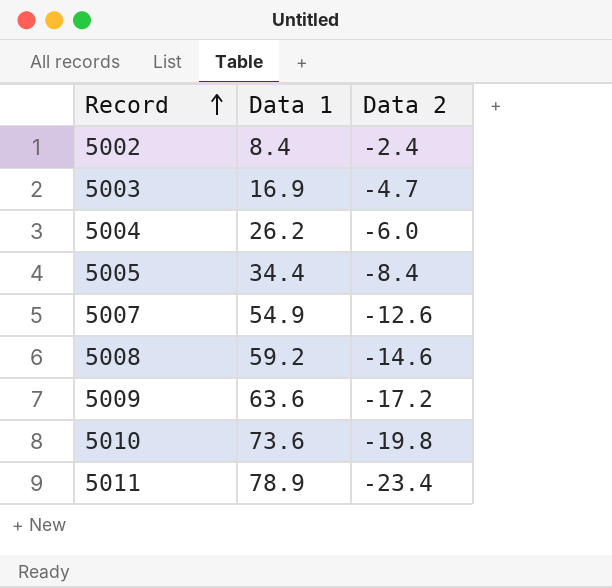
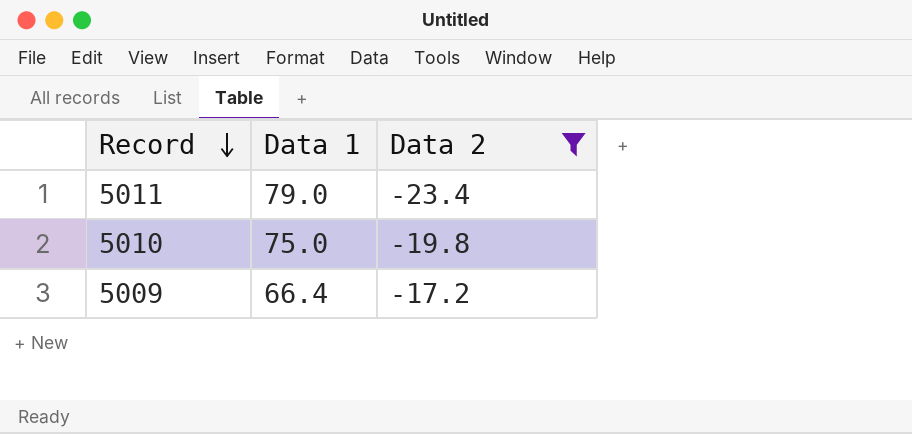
filter: none -> Data 2 <= -17.2
row order: Record ascending -> Record descending
5011 | Data 1: 78.9 -> 79.0
5010 | Data 1: 73.6 -> 75.0
5009 | Data 1: 63.6 -> 66.4

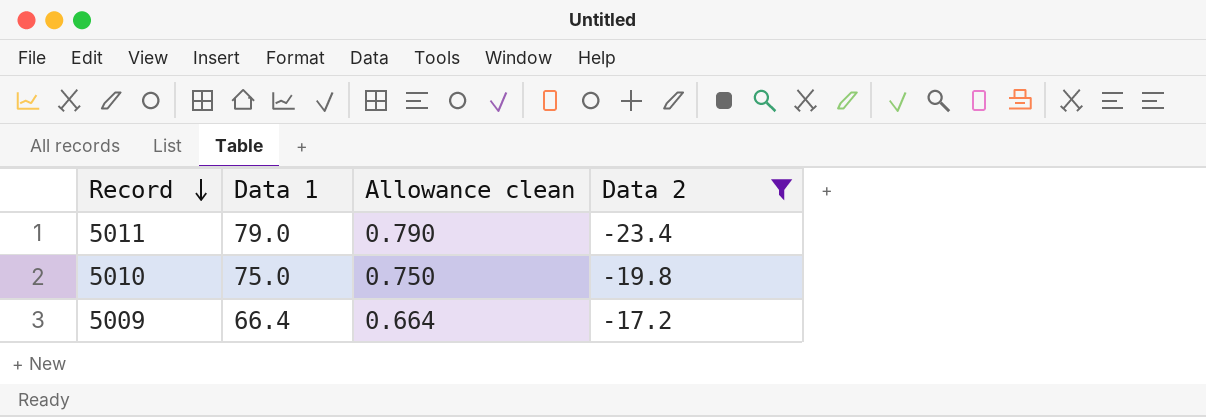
column Allowance clean | formula: none -> [Data 1] * 0.01

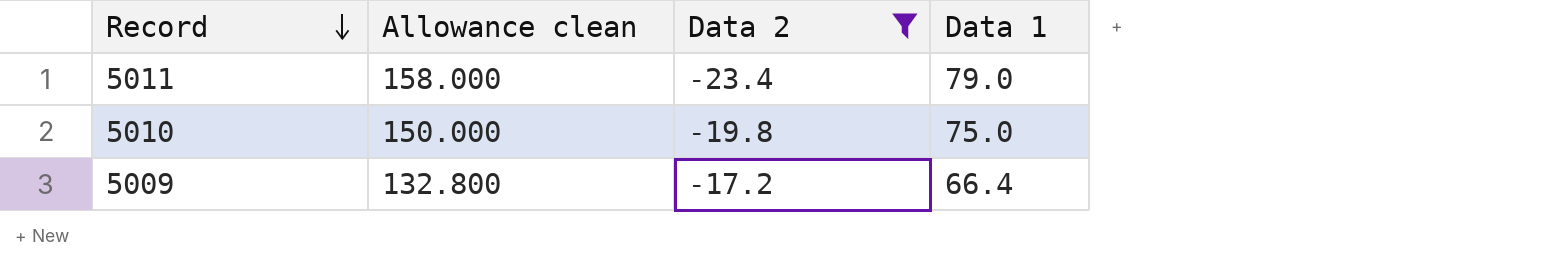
column Allowance clean | formula: [Data 1] * 0.01 -> [Data 1] * 2
column Data 1 | position: 2 -> 4

